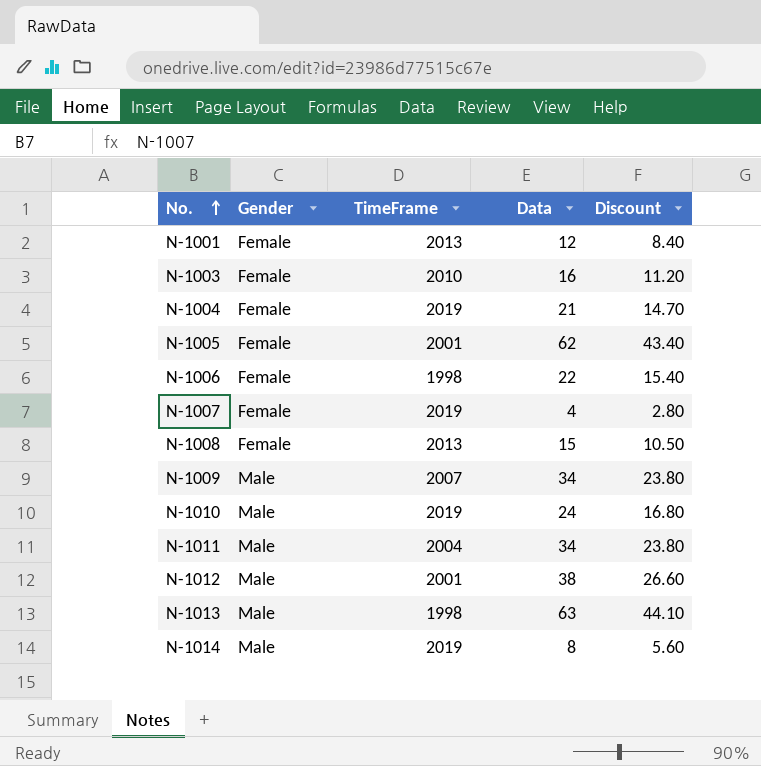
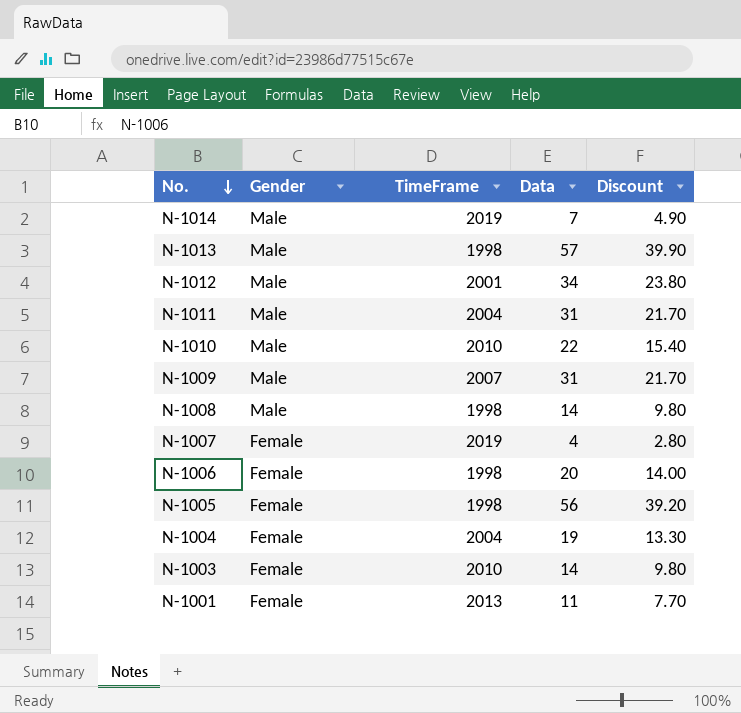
row order: No. ascending -> No. descending
N-1014 | Data: 8 -> 7
N-1014 | Discount: 5.60 -> 4.90
N-1013 | Data: 63 -> 57
N-1013 | Discount: 44.10 -> 39.90
N-1012 | Data: 38 -> 34
N-1012 | Discount: 26.60 -> 23.80
N-1011 | Data: 34 -> 31
N-1011 | Discount: 23.80 -> 21.70
N-1010 | TimeFrame: 2019 -> 2010
N-1010 | Data: 24 -> 22
N-1010 | Discount: 16.80 -> 15.40
N-1009 | Data: 34 -> 31
N-1009 | Discount: 23.80 -> 21.70
N-1008 | Gender: Female -> Male
N-1008 | TimeFrame: 2013 -> 1998
N-1008 | Data: 15 -> 14
N-1008 | Discount: 10.50 -> 9.80
N-1006 | Data: 22 -> 20
N-1006 | Discount: 15.40 -> 14.00
N-1005 | TimeFrame: 2001 -> 1998
N-1005 | Data: 62 -> 56
N-1005 | Discount: 43.40 -> 39.20
N-1004 | TimeFrame: 2019 -> 2004
N-1004 | Data: 21 -> 19
N-1004 | Discount: 14.70 -> 13.30
N-1003 | Data: 16 -> 14
N-1003 | Discount: 11.20 -> 9.80
N-1001 | Data: 12 -> 11
N-1001 | Discount: 8.40 -> 7.70

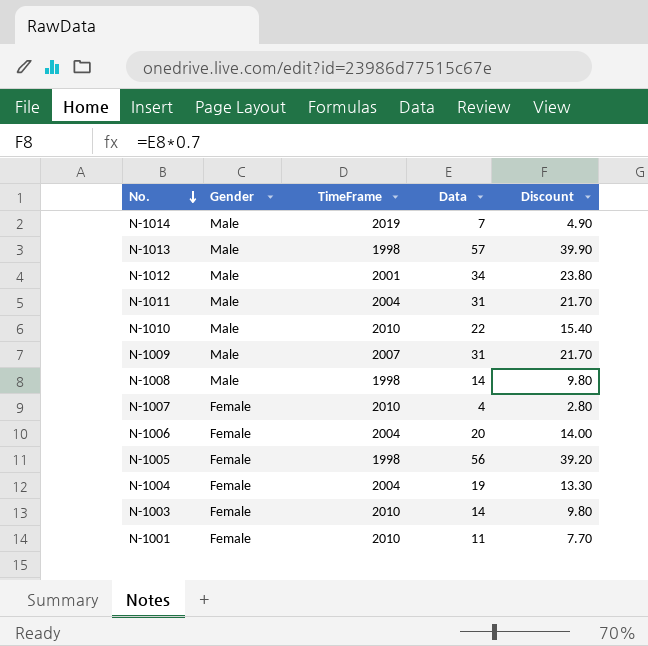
N-1007 | TimeFrame: 2019 -> 2010
N-1006 | TimeFrame: 1998 -> 2004
N-1001 | TimeFrame: 2013 -> 2010

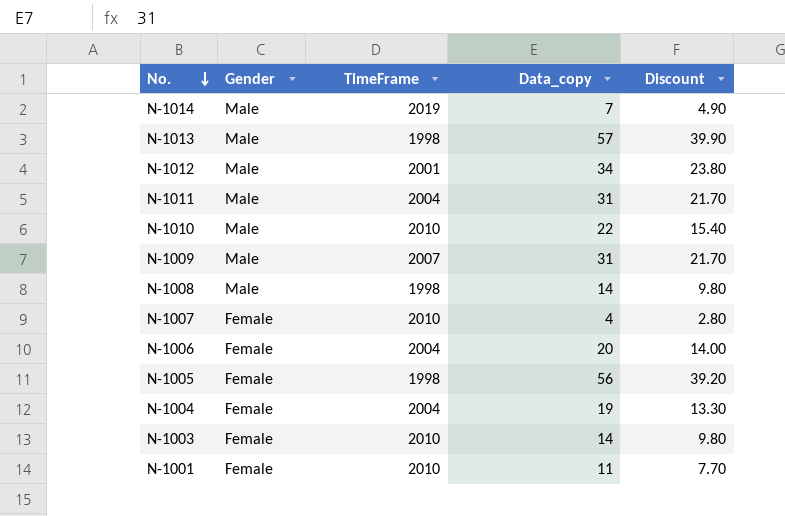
column name: Data -> Data_copy

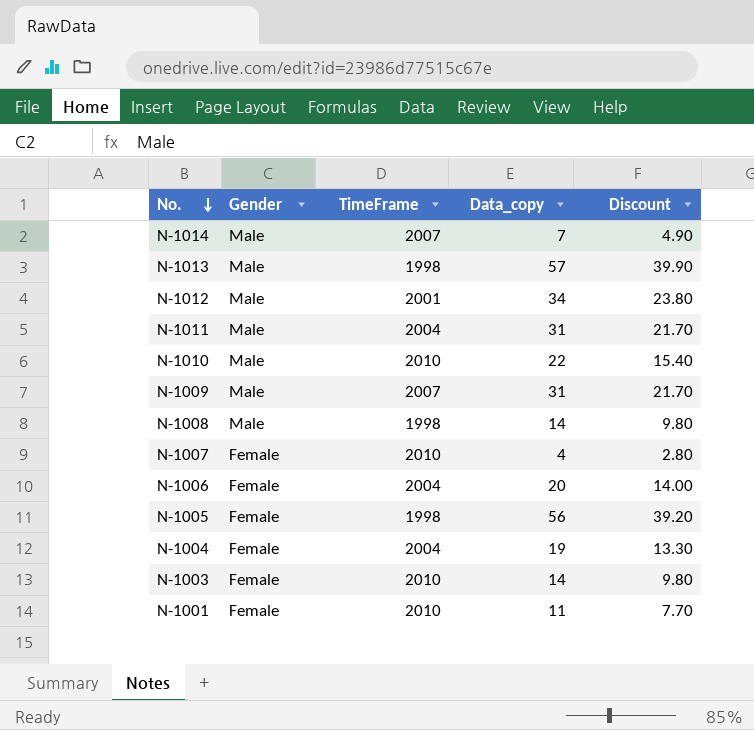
N-1014 | TimeFrame: 2019 -> 2007

